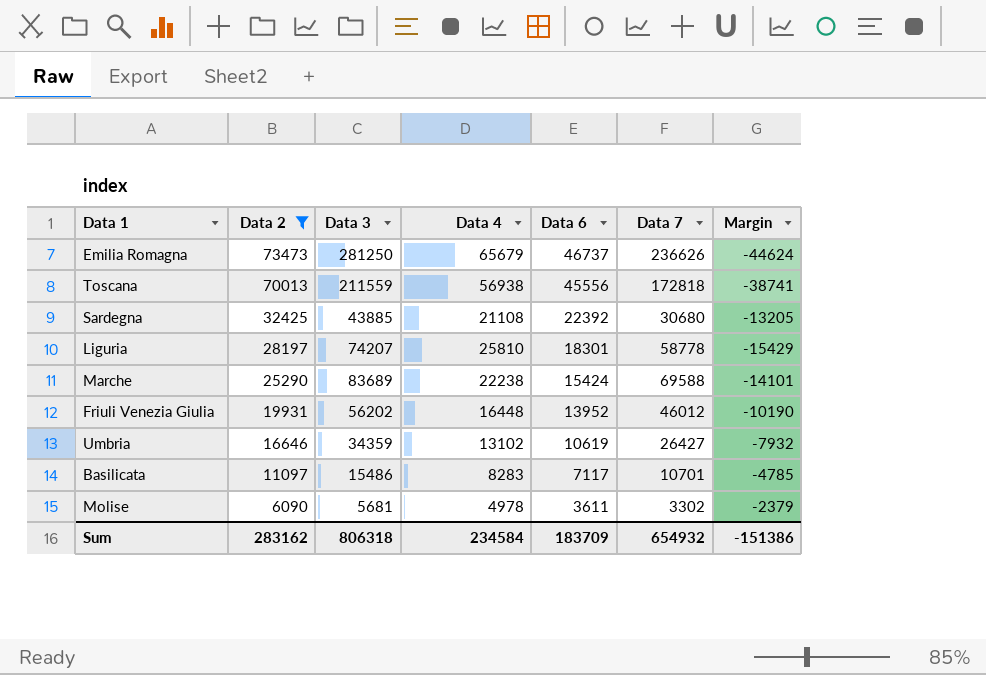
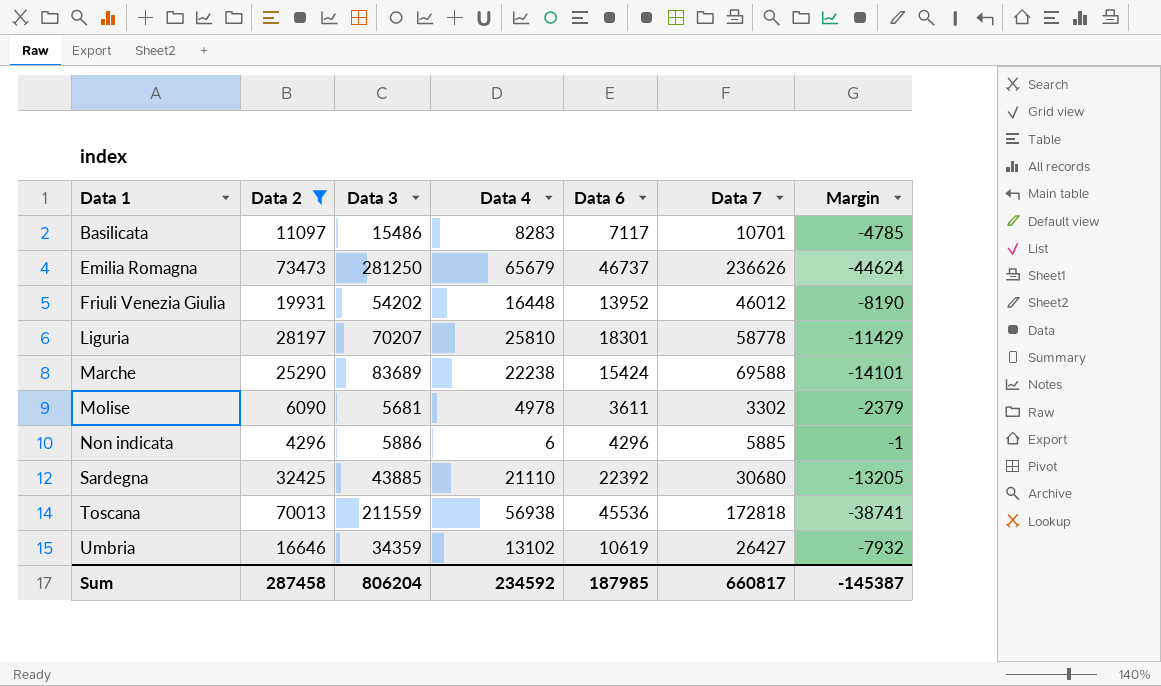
row order: Data 2 descending -> Data 1 ascending
Friuli Venezia Giulia | Data 3: 56202 -> 54202
Friuli Venezia Giulia | Margin: -10190 -> -8190
Liguria | Data 3: 74207 -> 70207
Liguria | Margin: -15429 -> -11429
row Non indicata: none -> 4296 | 5886 | 6 | 4296 | 5885 | -1
Sardegna | Data 4: 21108 -> 21110
Toscana | Data 6: 45556 -> 45536
Sum | Data 2: 283162 -> 287458
Sum | Data 3: 806318 -> 806204
Sum | Data 4: 234584 -> 234592
Sum | Data 6: 183709 -> 187985
Sum | Data 7: 654932 -> 660817
Sum | Margin: -151386 -> -145387

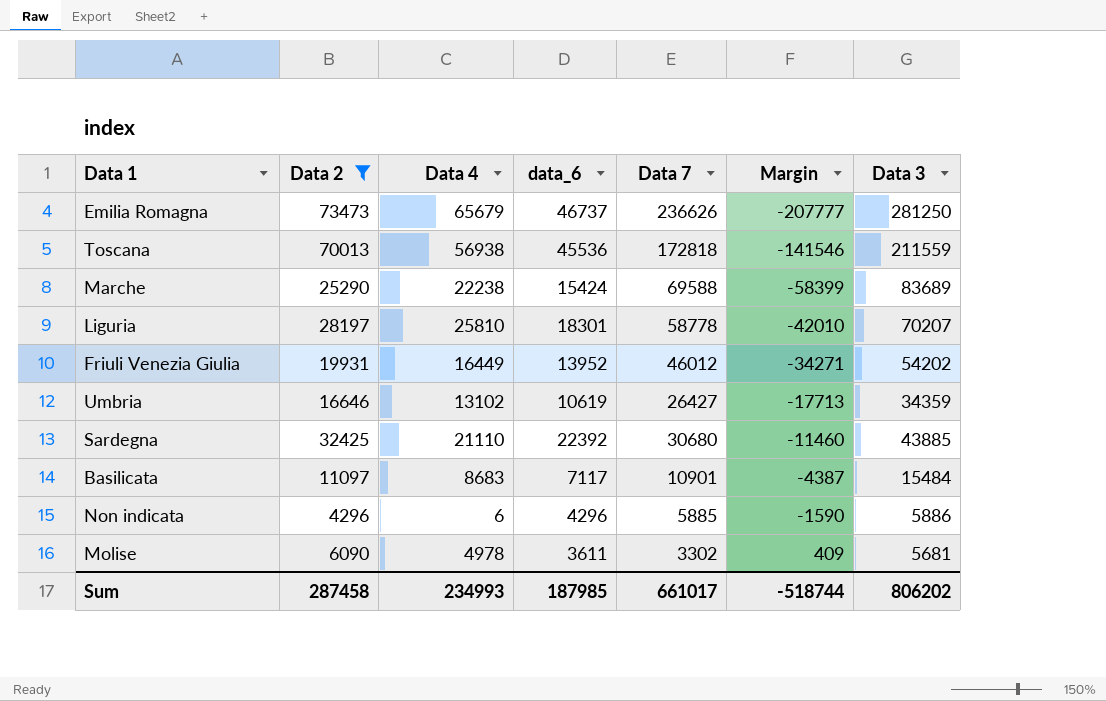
row order: Data 1 ascending -> Margin ascending
column name: Data 6 -> data_6
column Margin | formula: [Data 7] - [Data 3] -> [Data 2] - [Data 3]
column Data 3 | position: 3 -> 7
Friuli Venezia Giulia | Data 4: 16448 -> 16449
Basilicata | Data 4: 8283 -> 8683
Basilicata | Data 7: 10701 -> 10901
Basilicata | Data 3: 15486 -> 15484
Sum | Data 4: 234592 -> 234993
Sum | Data 7: 660817 -> 661017
Sum | Margin: -145387 -> -518744
Sum | Data 3: 806204 -> 806202

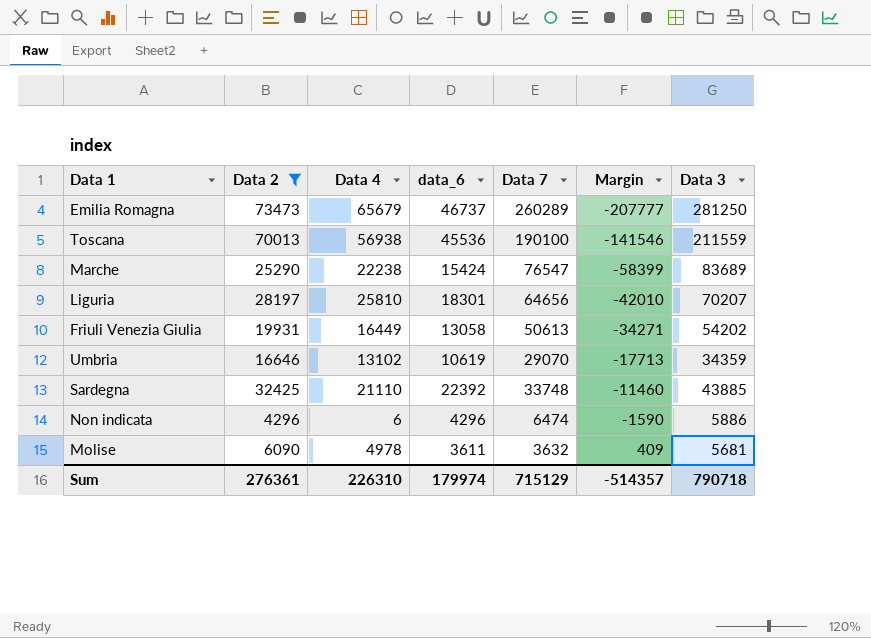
row Basilicata: 11097 | 8683 | 7117 | 10901 | -4387 | 15484 -> none
Emilia Romagna | Data 7: 236626 -> 260289
Toscana | Data 7: 172818 -> 190100
Marche | Data 7: 69588 -> 76547
Liguria | Data 7: 58778 -> 64656
Friuli Venezia Giulia | data_6: 13952 -> 13058
Friuli Venezia Giulia | Data 7: 46012 -> 50613
Umbria | Data 7: 26427 -> 29070
Sardegna | Data 7: 30680 -> 33748
Non indicata | Data 7: 5885 -> 6474
Molise | Data 7: 3302 -> 3632
Sum | Data 2: 287458 -> 276361
Sum | Data 4: 234993 -> 226310
Sum | data_6: 187985 -> 179974
Sum | Data 7: 661017 -> 715129
Sum | Margin: -518744 -> -514357
Sum | Data 3: 806202 -> 790718

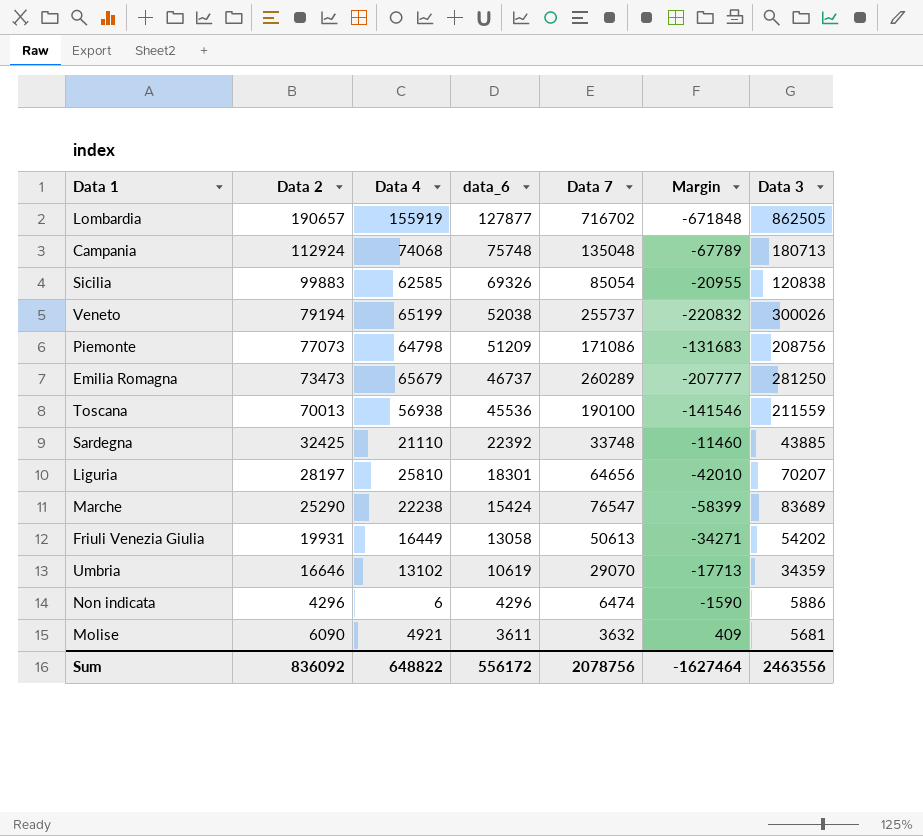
filter: Data 2 <= 73473 -> none
row order: Margin ascending -> data_6 descending
Molise | Data 4: 4978 -> 4921
Sum | Data 2: 276361 -> 836092
Sum | Data 4: 226310 -> 648822
Sum | data_6: 179974 -> 556172
Sum | Data 7: 715129 -> 2078756
Sum | Margin: -514357 -> -1627464
Sum | Data 3: 790718 -> 2463556

